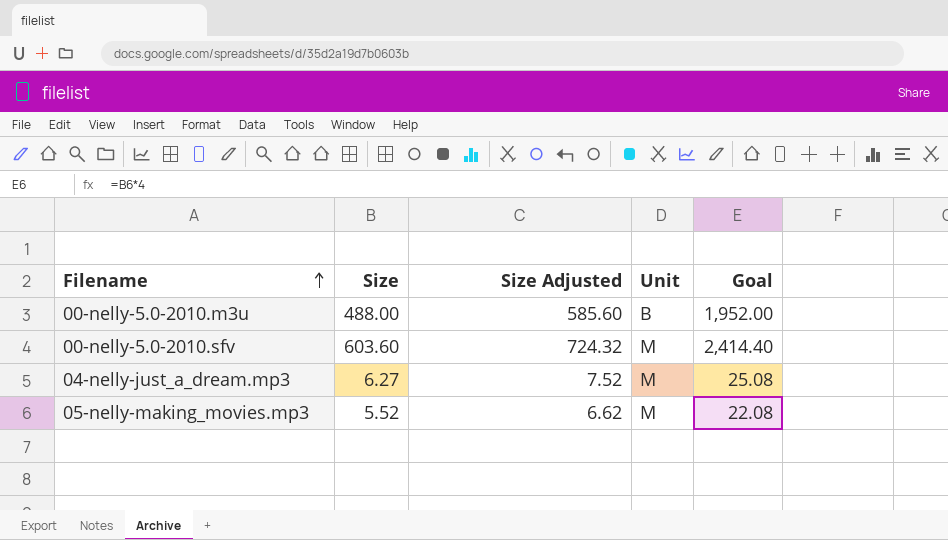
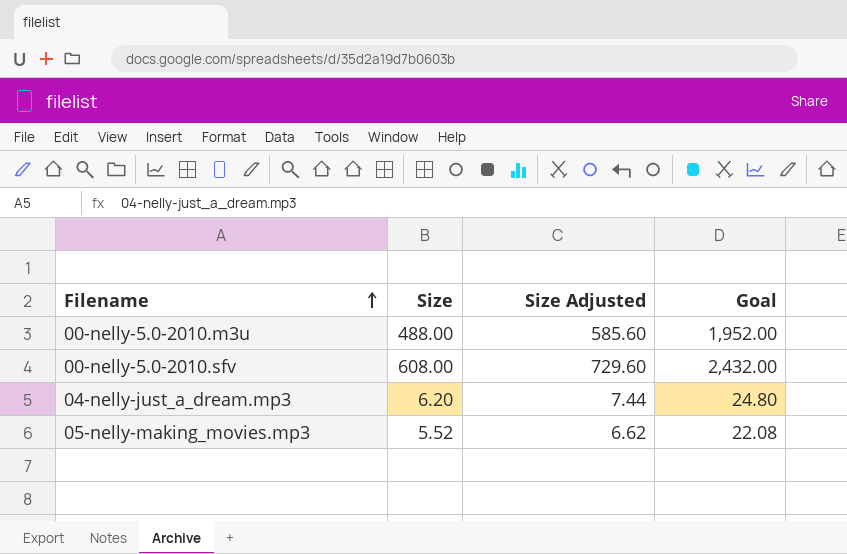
column Unit | position: 4 -> none
00-nelly-5.0-2010.sfv | Size: 603.60 -> 608.00
00-nelly-5.0-2010.sfv | Size Adjusted: 724.32 -> 729.60
00-nelly-5.0-2010.sfv | Goal: 2,414.40 -> 2,432.00
04-nelly-just_a_dream.mp3 | Size: 6.27 -> 6.20
04-nelly-just_a_dream.mp3 | Size Adjusted: 7.52 -> 7.44
04-nelly-just_a_dream.mp3 | Goal: 25.08 -> 24.80

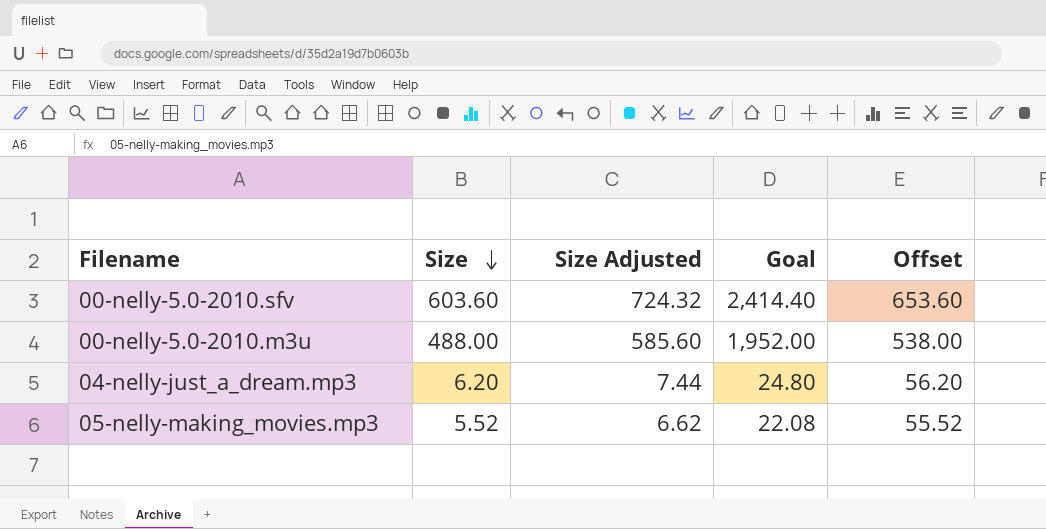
row order: Filename ascending -> Size descending
column Offset | formula: none -> [Size] + 50
00-nelly-5.0-2010.sfv | Size: 608.00 -> 603.60
00-nelly-5.0-2010.sfv | Size Adjusted: 729.60 -> 724.32
00-nelly-5.0-2010.sfv | Goal: 2,432.00 -> 2,414.40

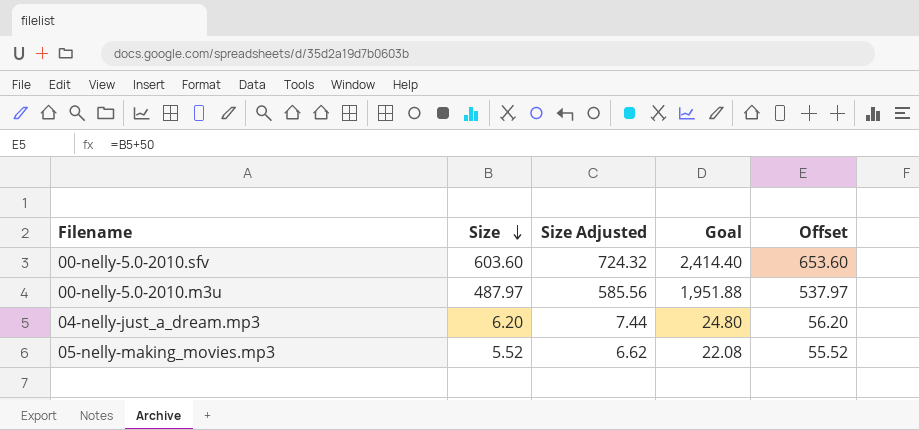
00-nelly-5.0-2010.m3u | Size: 488.00 -> 487.97
00-nelly-5.0-2010.m3u | Size Adjusted: 585.60 -> 585.56
00-nelly-5.0-2010.m3u | Goal: 1,952.00 -> 1,951.88
00-nelly-5.0-2010.m3u | Offset: 538.00 -> 537.97

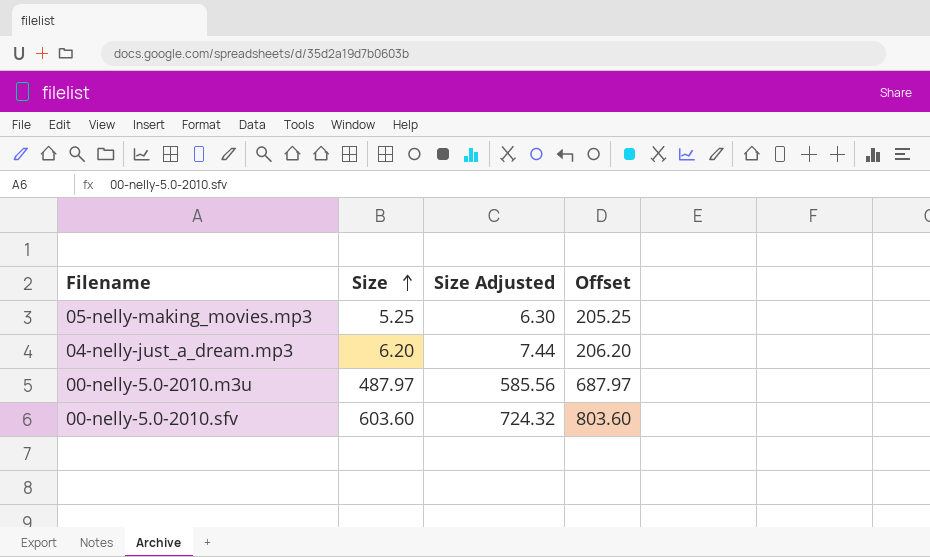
row order: Size descending -> Size ascending
column Goal | formula: [Size] * 4 -> none
column Offset | formula: [Size] + 50 -> [Size] + 200
05-nelly-making_movies.mp3 | Size: 5.52 -> 5.25
05-nelly-making_movies.mp3 | Size Adjusted: 6.62 -> 6.30

